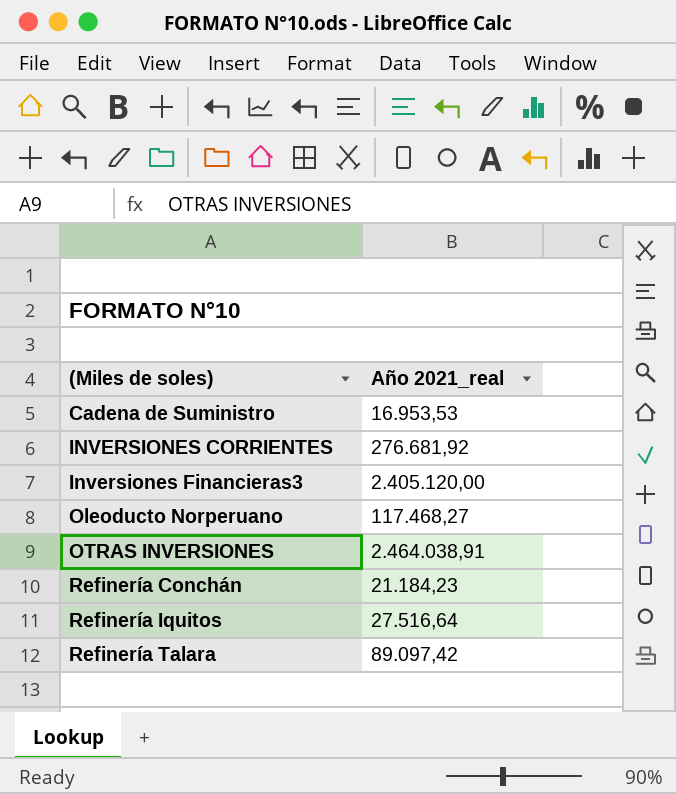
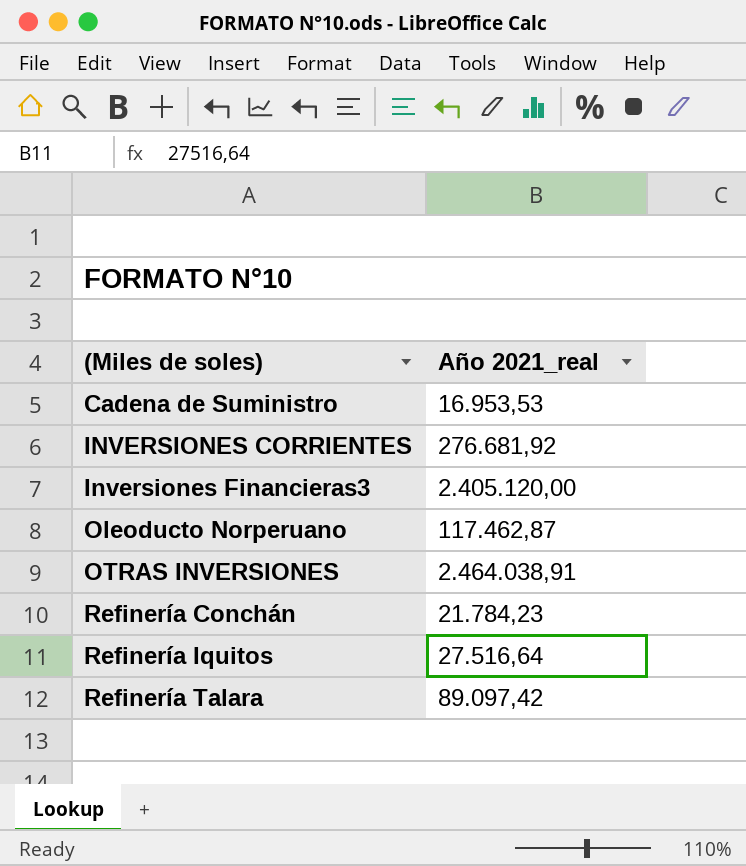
Oleoducto Norperuano | Año 2021_real: 117.468,27 -> 117.462,87
Refinería Conchán | Año 2021_real: 21.184,23 -> 21.784,23

